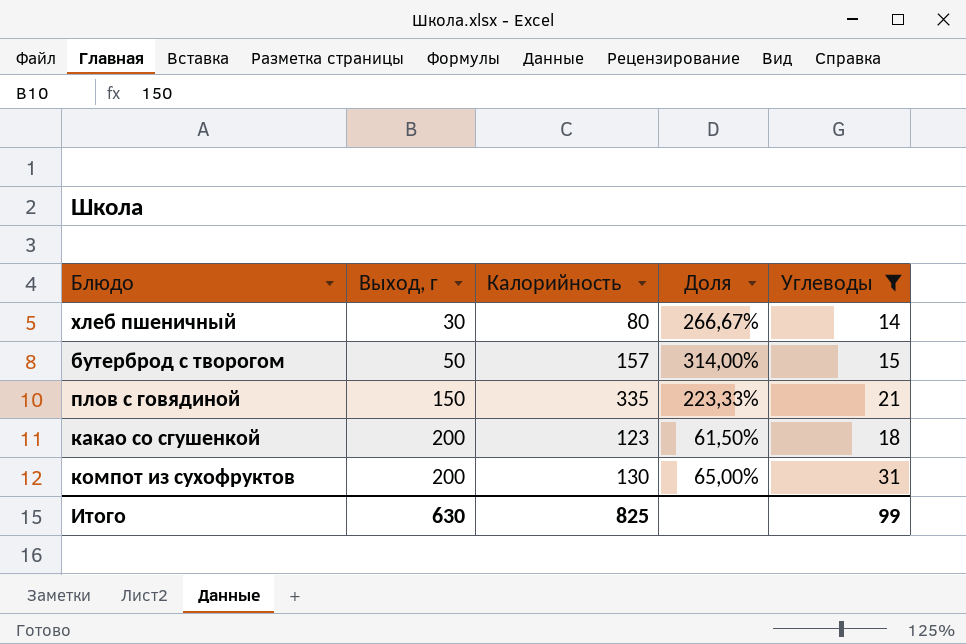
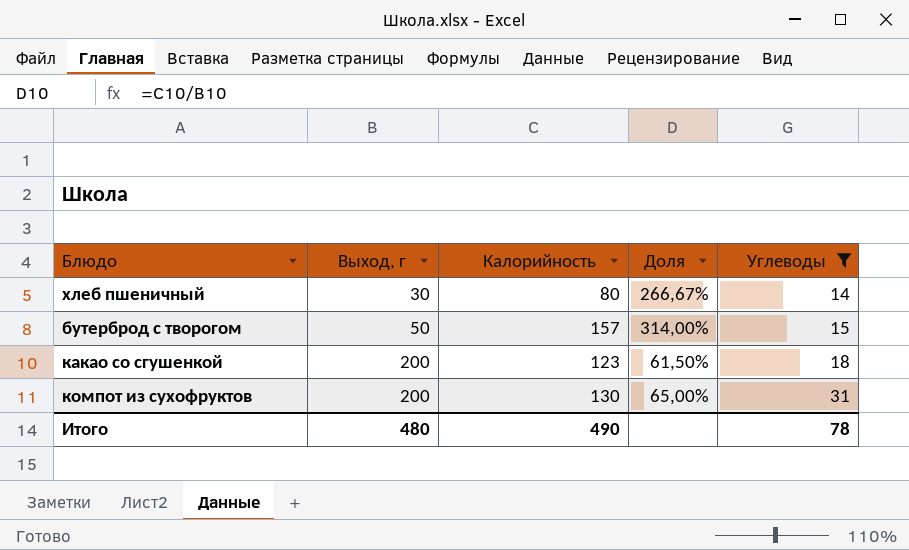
row плов с говядиной: 150 | 335 | 223,33% | 21 -> none
Итого | Выход, г: 630 -> 480
Итого | Калорийность: 825 -> 490
Итого | Углеводы: 99 -> 78

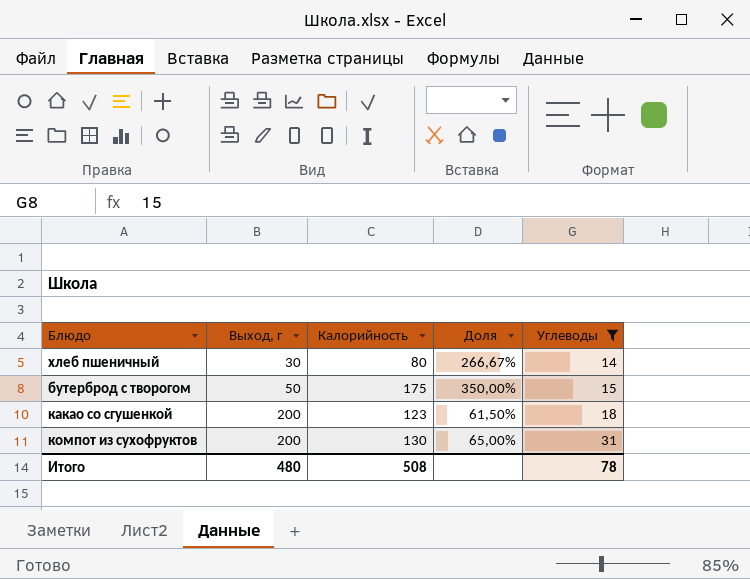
бутерброд с творогом | Калорийность: 157 -> 175
бутерброд с творогом | Доля: 314,00% -> 350,00%
Итого | Калорийность: 490 -> 508

